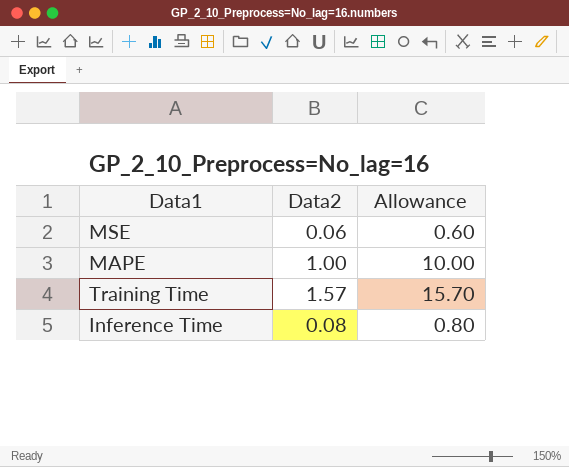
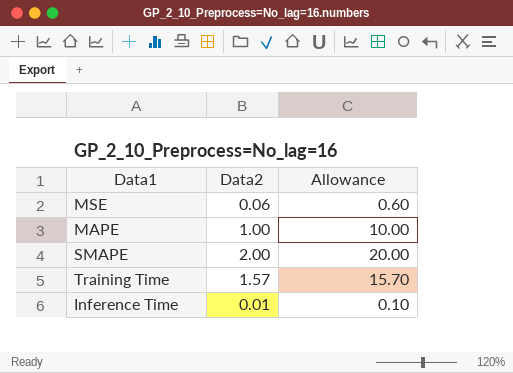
row SMAPE: none -> 2.00 | 20.00
Inference Time | Data2: 0.08 -> 0.01
Inference Time | Allowance: 0.80 -> 0.10

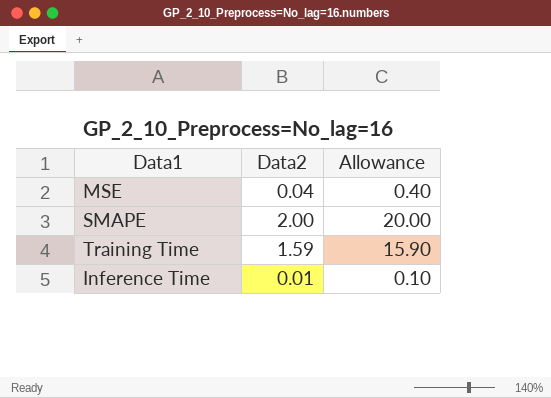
row MAPE: 1.00 | 10.00 -> none
MSE | Data2: 0.06 -> 0.04
MSE | Allowance: 0.60 -> 0.40
Training Time | Data2: 1.57 -> 1.59
Training Time | Allowance: 15.70 -> 15.90

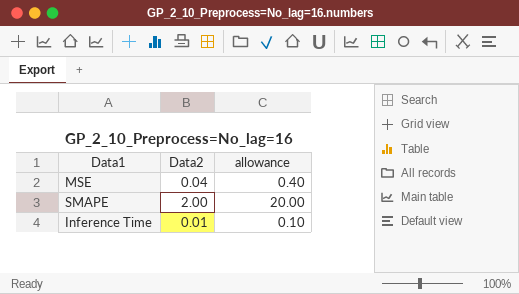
column name: Allowance -> allowance
row Training Time: 1.59 | 15.90 -> none

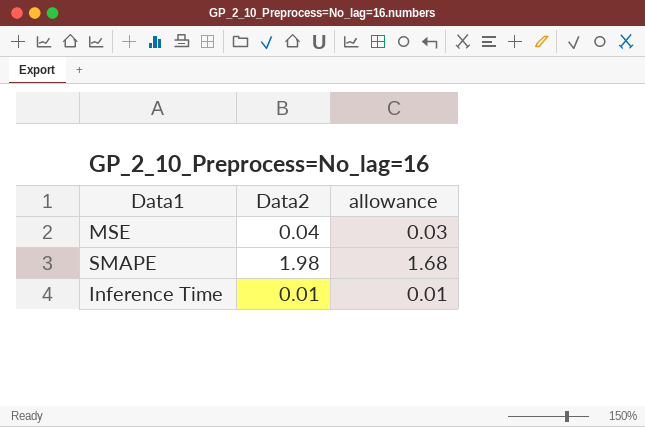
column allowance | formula: [Data2] * 10 -> [Data2] * 0.85
SMAPE | Data2: 2.00 -> 1.98

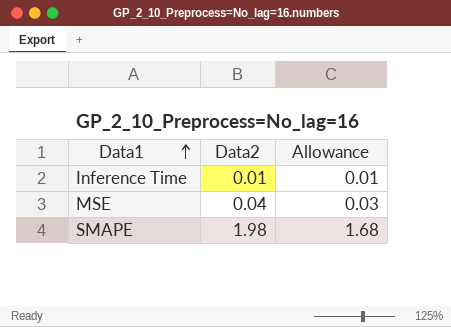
row order: none -> Data1 ascending
column name: allowance -> Allowance

